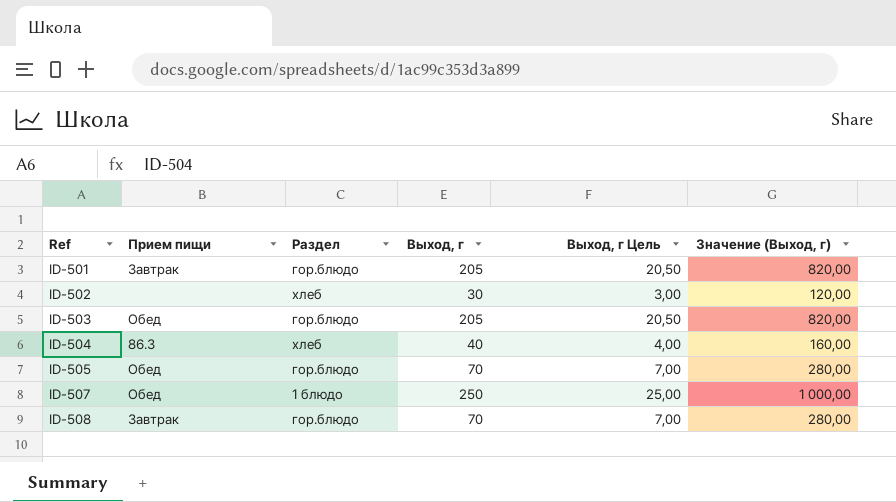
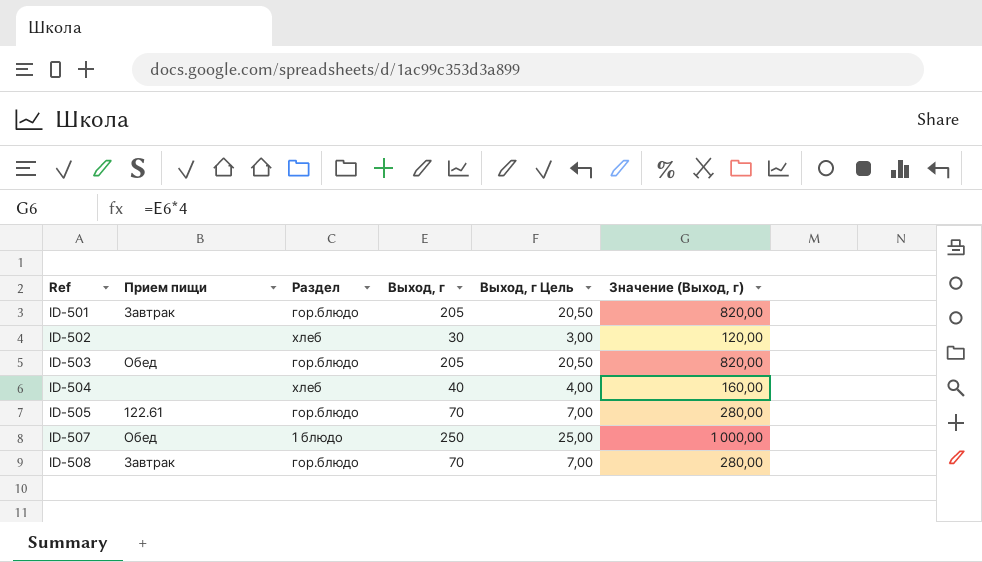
ID-504 | Прием пищи: 86.3 -> none
ID-505 | Прием пищи: Обед -> 122.61

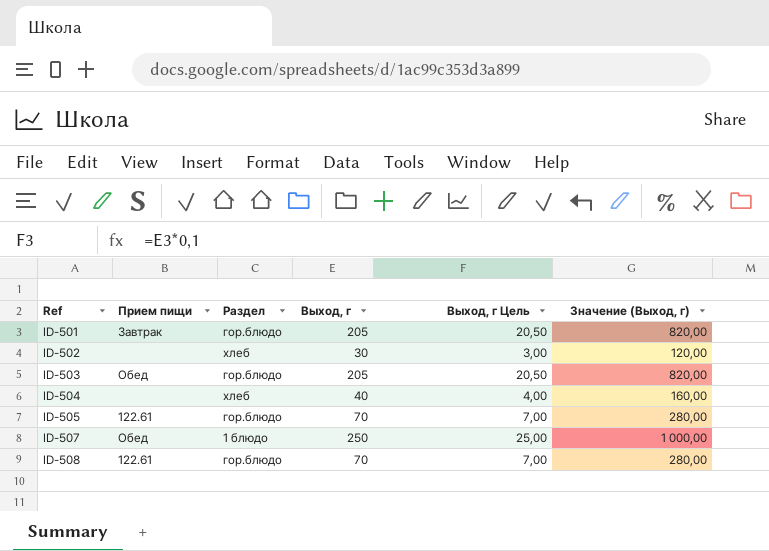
ID-508 | Прием пищи: Завтрак -> 122.61

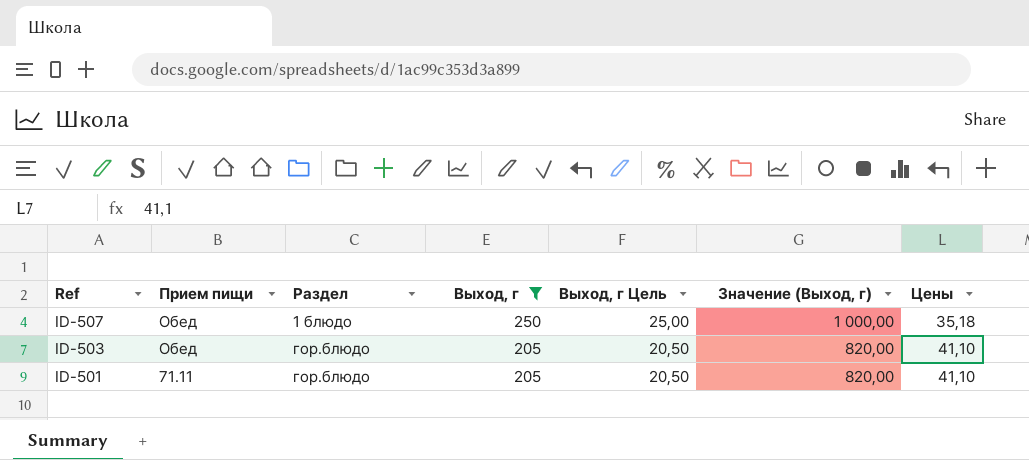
filter: none -> Выход, г >= 205
row order: Ref ascending -> Ref descending
column Цены | position: none -> 7
ID-501 | Прием пищи: Завтрак -> 71.11

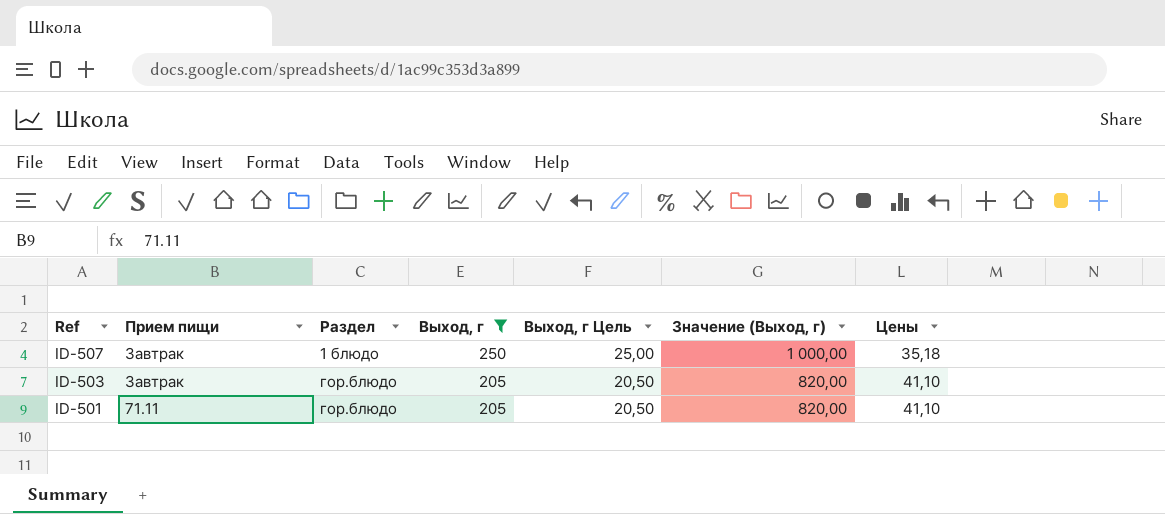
ID-507 | Прием пищи: Обед -> Завтрак
ID-503 | Прием пищи: Обед -> Завтрак

